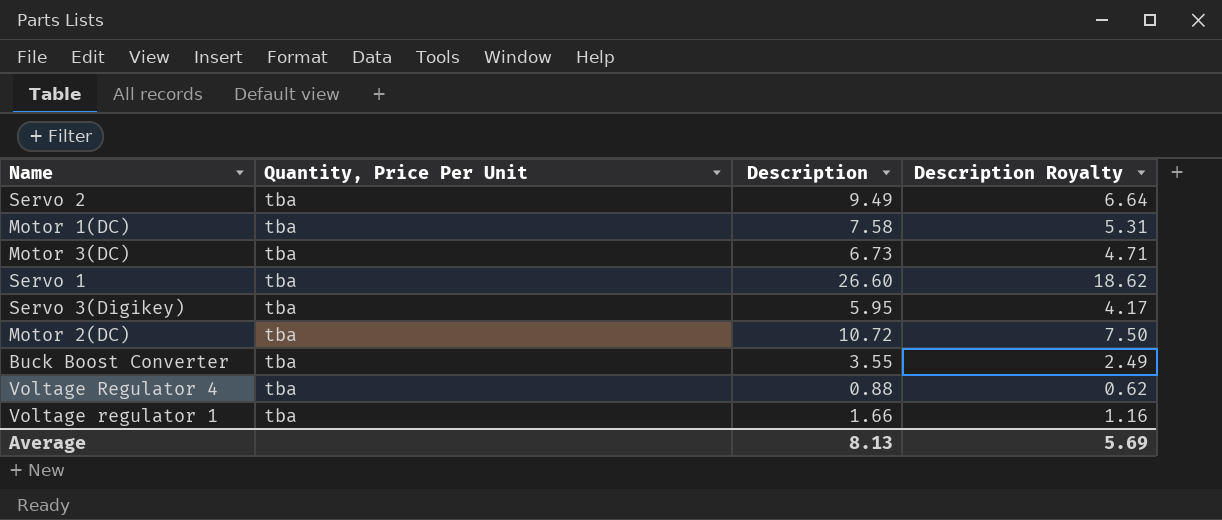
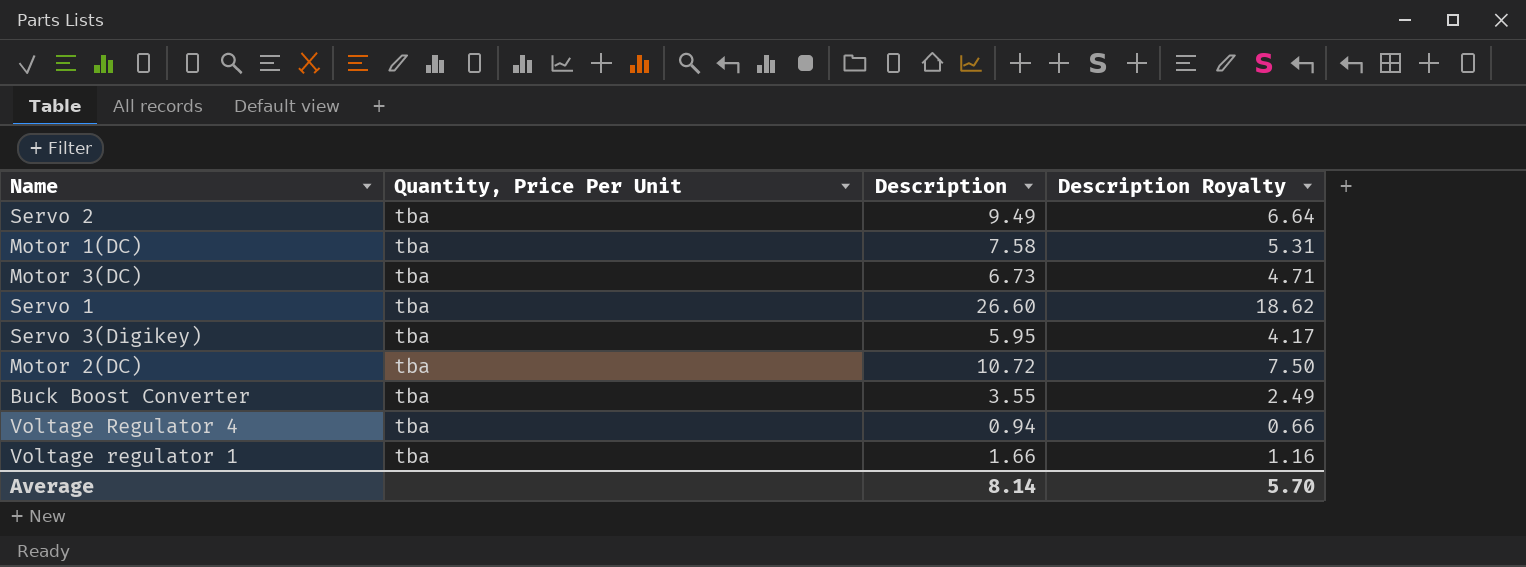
Voltage Regulator 4 | Description: 0.88 -> 0.94
Voltage Regulator 4 | Description Royalty: 0.62 -> 0.66
Average | Description: 8.13 -> 8.14
Average | Description Royalty: 5.69 -> 5.70

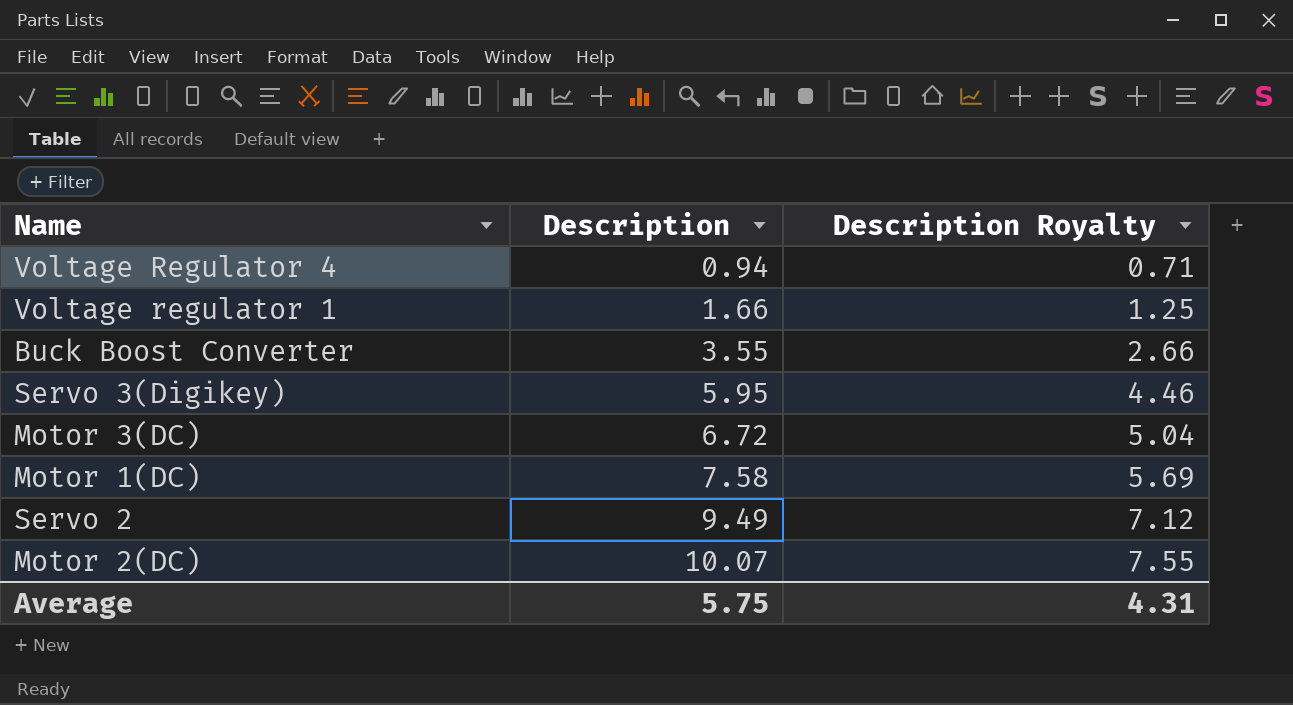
row order: none -> Description ascending
column Quantity, Price Per Unit | position: 2 -> none
column Description Royalty | formula: [Description] * 0.7 -> [Description] * 0.75
row Servo 1: tba | 26.60 | 18.62 -> none
Motor 3(DC) | Description: 6.73 -> 6.72
Motor 2(DC) | Description: 10.72 -> 10.07
Average | Description: 8.14 -> 5.75
Average | Description Royalty: 5.70 -> 4.31

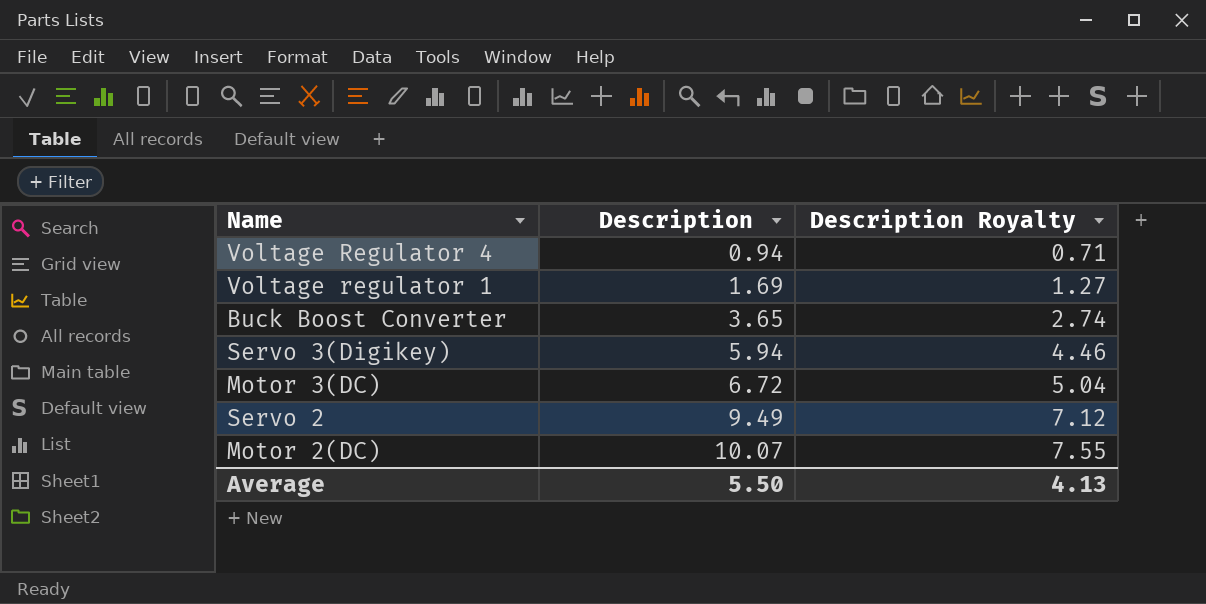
row Motor 1(DC): 7.58 | 5.69 -> none
Voltage regulator 1 | Description: 1.66 -> 1.69
Voltage regulator 1 | Description Royalty: 1.25 -> 1.27
Buck Boost Converter | Description: 3.55 -> 3.65
Buck Boost Converter | Description Royalty: 2.66 -> 2.74
Servo 3(Digikey) | Description: 5.95 -> 5.94
Average | Description: 5.75 -> 5.50
Average | Description Royalty: 4.31 -> 4.13

